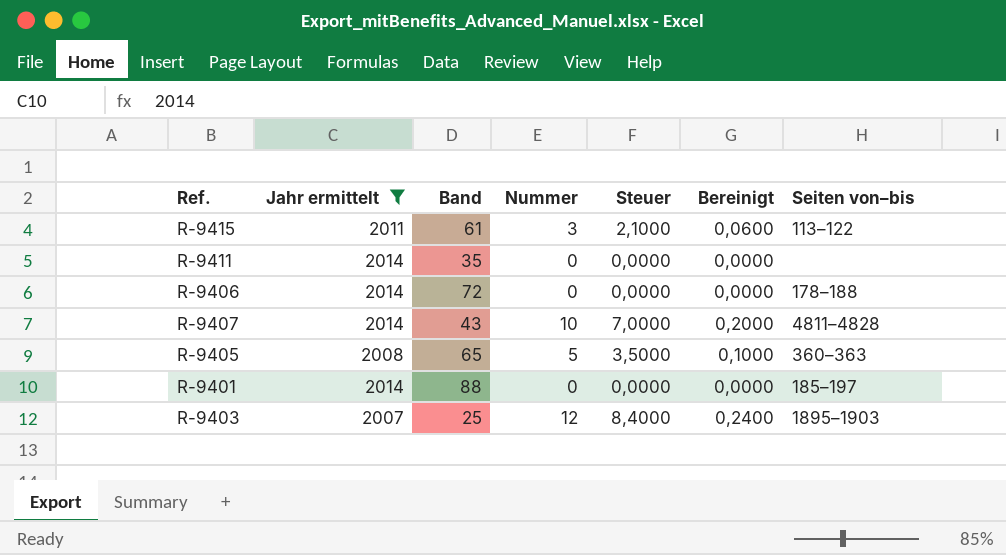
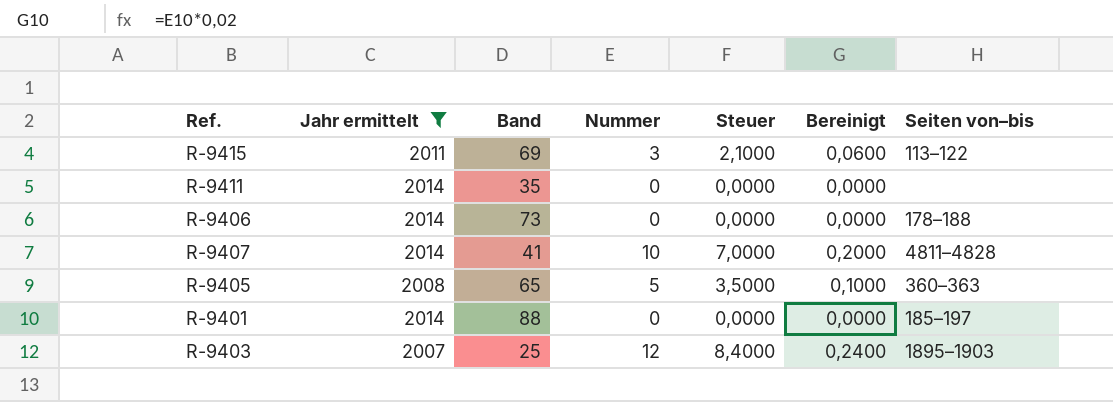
R-9415 | Band: 61 -> 69
R-9406 | Band: 72 -> 73
R-9407 | Band: 43 -> 41

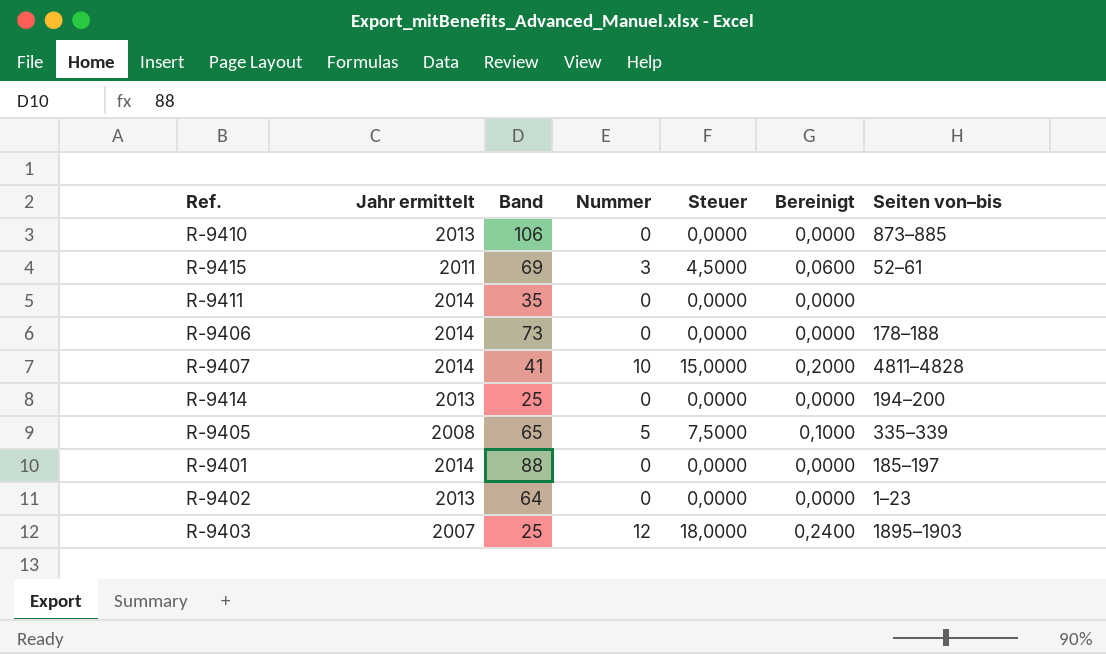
filter: Jahr ermittelt != 2013 -> none
column Steuer | formula: [Nummer] * 0,7 -> [Nummer] * 1,5
R-9415 | Seiten von–bis: 113–122 -> 52–61
R-9405 | Seiten von–bis: 360–363 -> 335–339

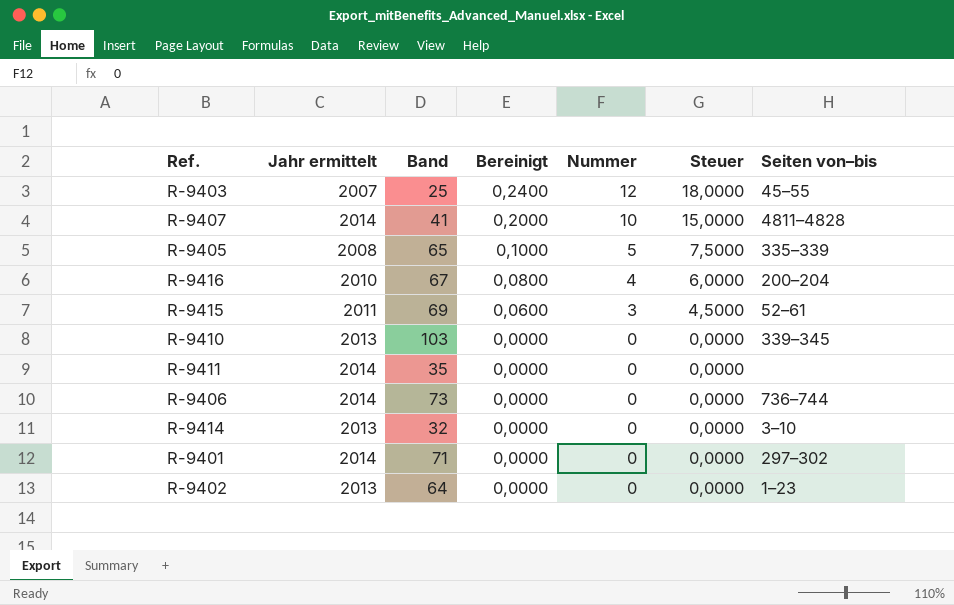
row order: none -> Bereinigt descending
column Bereinigt | position: 6 -> 4
R-9403 | Seiten von–bis: 1895–1903 -> 45–55
row R-9416: none -> 2010 | 67 | 0,0800 | 4 | 6,0000 | 200–204
R-9410 | Band: 106 -> 103
R-9410 | Seiten von–bis: 873–885 -> 339–345
R-9406 | Seiten von–bis: 178–188 -> 736–744
R-9414 | Band: 25 -> 32
R-9414 | Seiten von–bis: 194–200 -> 3–10
R-9401 | Band: 88 -> 71
R-9401 | Seiten von–bis: 185–197 -> 297–302

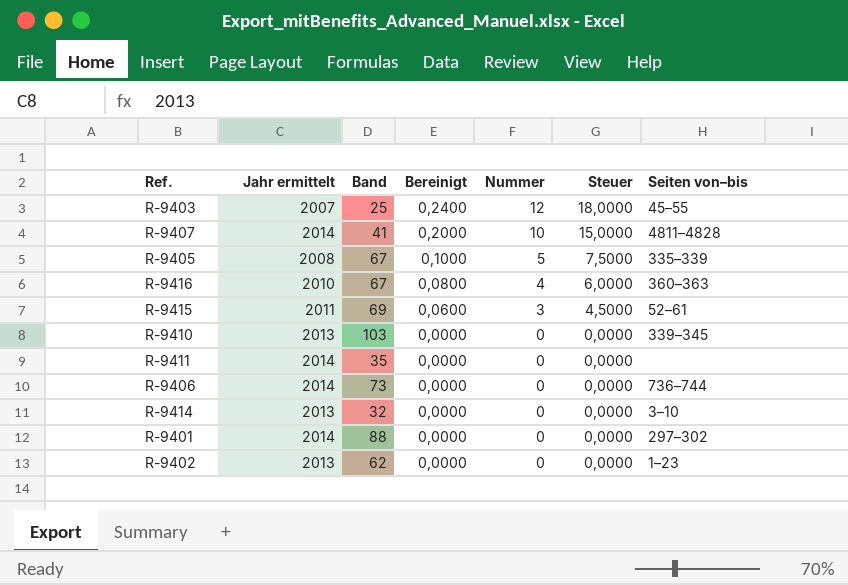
R-9405 | Band: 65 -> 67
R-9416 | Seiten von–bis: 200–204 -> 360–363
R-9401 | Band: 71 -> 88
R-9402 | Band: 64 -> 62

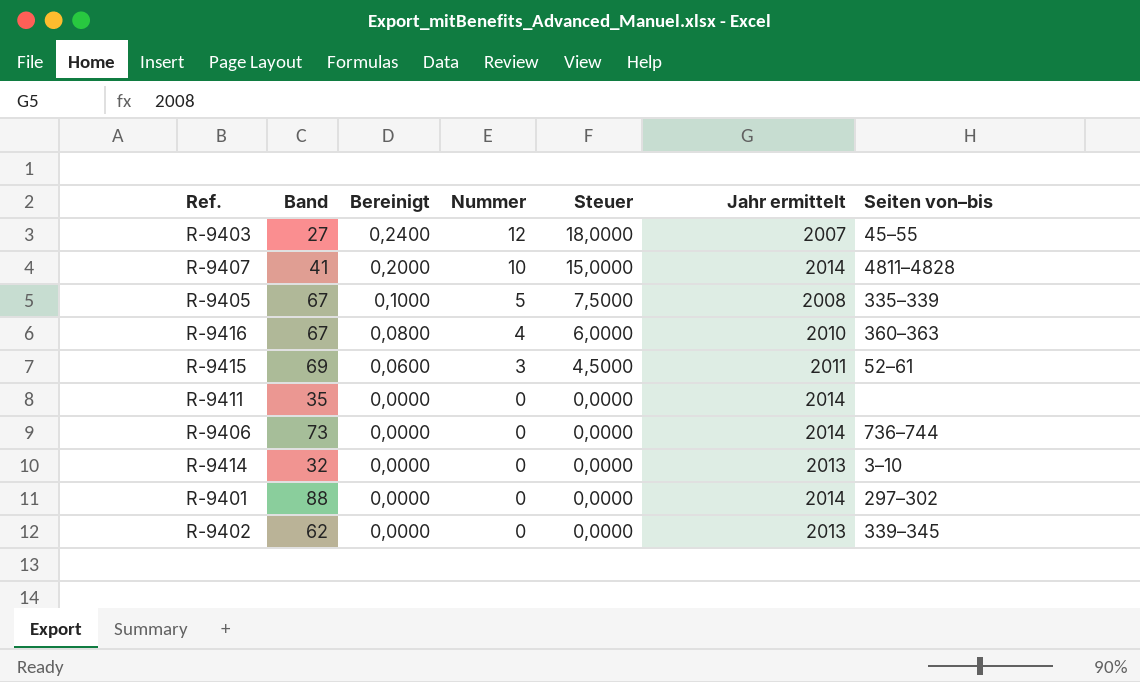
column Jahr ermittelt | position: 2 -> 6
row R-9410: 2013 | 103 | 0,0000 | 0 | 0,0000 | 339–345 -> none
R-9403 | Band: 25 -> 27
R-9402 | Seiten von–bis: 1–23 -> 339–345

